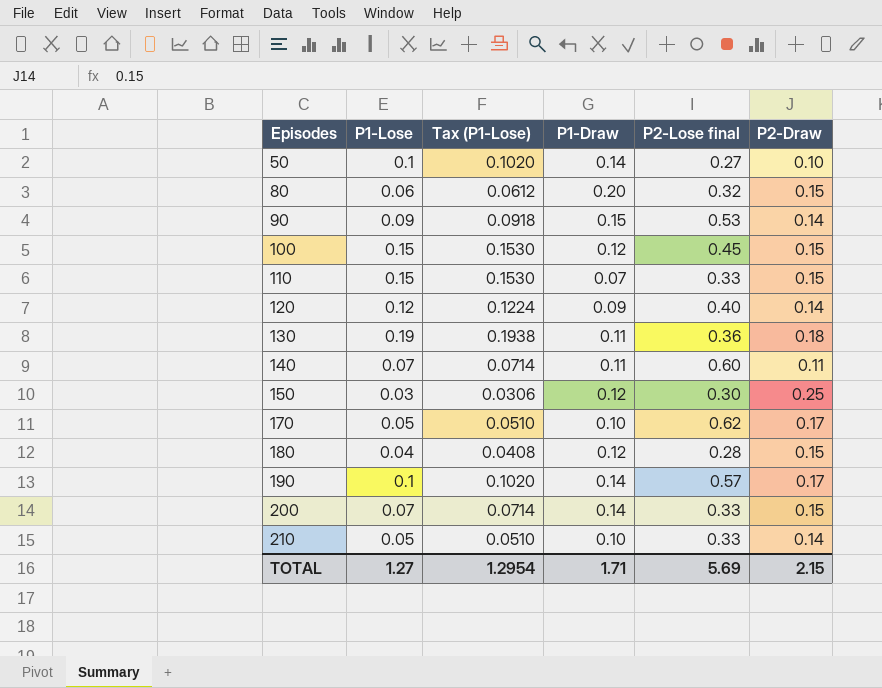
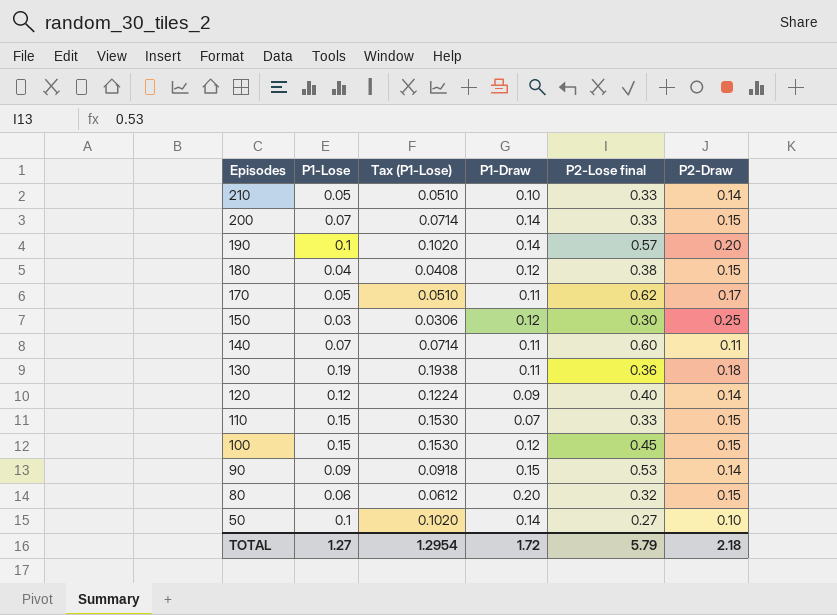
row order: Episodes ascending -> Episodes descending
190 | P2-Draw: 0.17 -> 0.20
180 | P2-Lose final: 0.28 -> 0.38
170 | P1-Draw: 0.10 -> 0.11
TOTAL | P1-Draw: 1.71 -> 1.72
TOTAL | P2-Lose final: 5.69 -> 5.79
TOTAL | P2-Draw: 2.15 -> 2.18

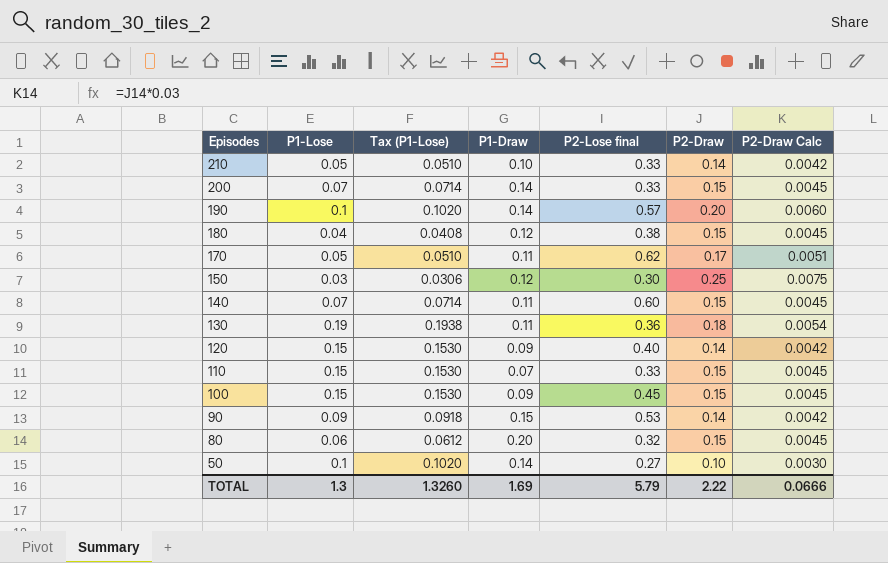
column P2-Draw Calc | formula: none -> [P2-Draw] * 0.03
140 | P2-Draw: 0.11 -> 0.15
120 | P1-Lose: 0.12 -> 0.15
120 | Tax (P1-Lose): 0.1224 -> 0.1530
100 | P1-Draw: 0.12 -> 0.09
TOTAL | P1-Lose: 1.27 -> 1.3
TOTAL | Tax (P1-Lose): 1.2954 -> 1.3260
TOTAL | P1-Draw: 1.72 -> 1.69
TOTAL | P2-Draw: 2.18 -> 2.22

